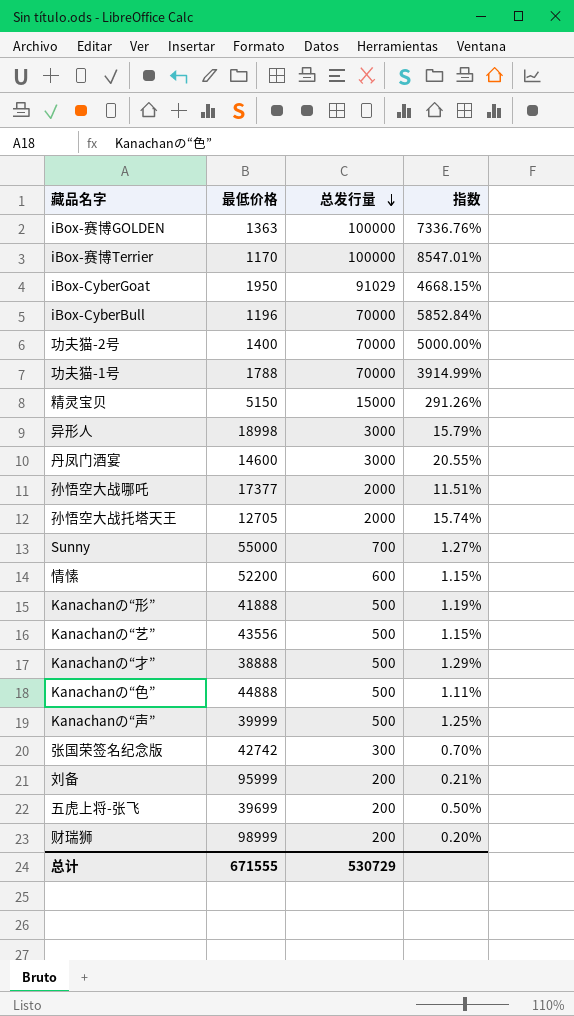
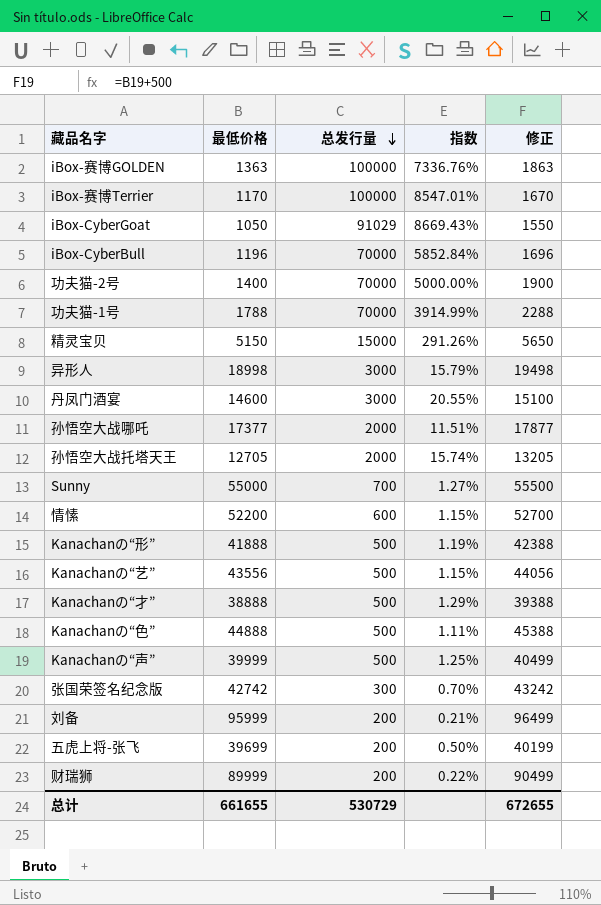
column 修正 | formula: none -> [最低价格] + 500
iBox-CyberGoat | 最低价格: 1950 -> 1050
iBox-CyberGoat | 指数: 4668.15% -> 8669.43%
财瑞狮 | 最低价格: 98999 -> 89999
财瑞狮 | 指数: 0.20% -> 0.22%
总计 | 最低价格: 671555 -> 661655

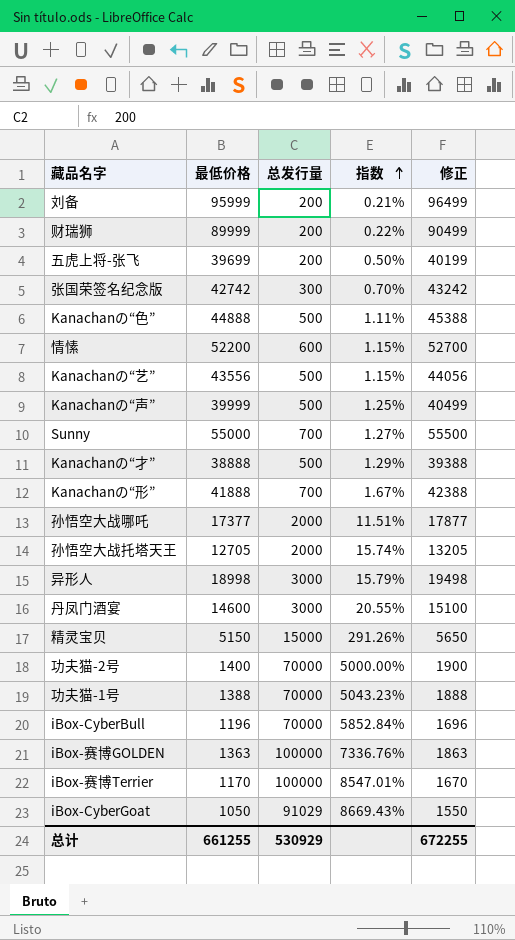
row order: 总发行量 descending -> 指数 ascending
Kanachanの“形” | 总发行量: 500 -> 700
Kanachanの“形” | 指数: 1.19% -> 1.67%
功夫猫-1号 | 最低价格: 1788 -> 1388
功夫猫-1号 | 指数: 3914.99% -> 5043.23%
功夫猫-1号 | 修正: 2288 -> 1888
总计 | 最低价格: 661655 -> 661255
总计 | 总发行量: 530729 -> 530929
总计 | 修正: 672655 -> 672255

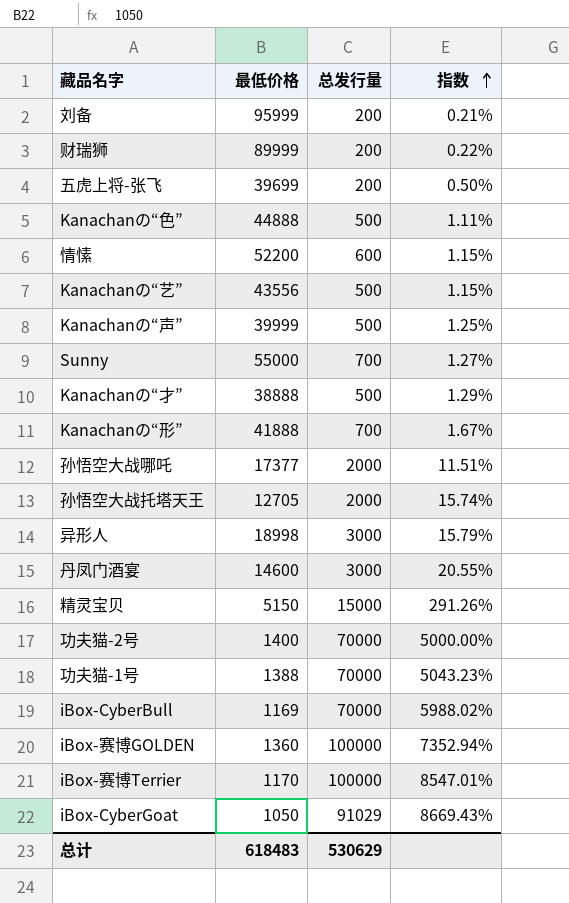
column 修正 | formula: [最低价格] + 500 -> none
row 张国荣签名纪念版: 42742 | 300 | 0.70% | 43242 -> none
iBox-CyberBull | 最低价格: 1196 -> 1169
iBox-CyberBull | 指数: 5852.84% -> 5988.02%
iBox-赛博GOLDEN | 最低价格: 1363 -> 1360
iBox-赛博GOLDEN | 指数: 7336.76% -> 7352.94%
总计 | 最低价格: 661255 -> 618483
总计 | 总发行量: 530929 -> 530629

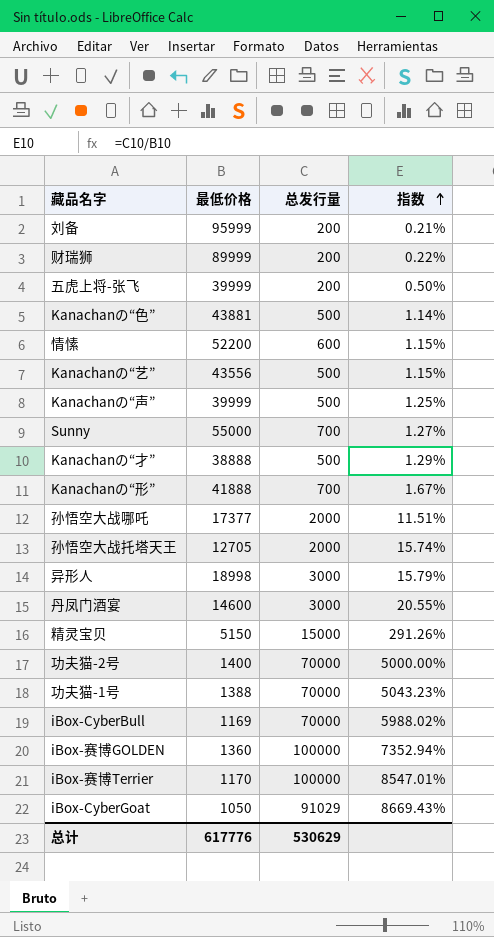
五虎上将-张飞 | 最低价格: 39699 -> 39999
Kanachanの“色” | 最低价格: 44888 -> 43881
Kanachanの“色” | 指数: 1.11% -> 1.14%
总计 | 最低价格: 618483 -> 617776

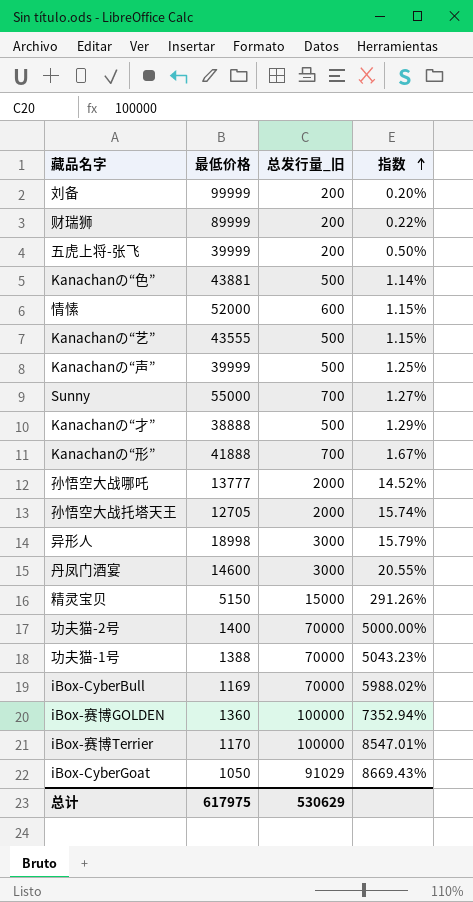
column name: 总发行量 -> 总发行量_旧
刘备 | 最低价格: 95999 -> 99999
刘备 | 指数: 0.21% -> 0.20%
情愫 | 最低价格: 52200 -> 52000
Kanachanの“艺” | 最低价格: 43556 -> 43555
孙悟空大战哪吒 | 最低价格: 17377 -> 13777
孙悟空大战哪吒 | 指数: 11.51% -> 14.52%
总计 | 最低价格: 617776 -> 617975

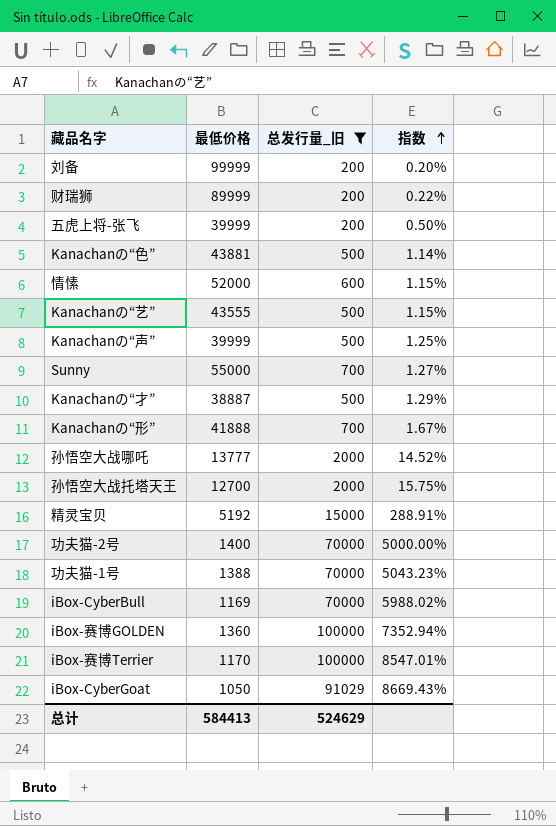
filter: none -> 总发行量_旧 != 3000
Kanachanの“才” | 最低价格: 38888 -> 38887
孙悟空大战托塔天王 | 最低价格: 12705 -> 12700
孙悟空大战托塔天王 | 指数: 15.74% -> 15.75%
精灵宝贝 | 最低价格: 5150 -> 5192
精灵宝贝 | 指数: 291.26% -> 288.91%
总计 | 最低价格: 617975 -> 584413
总计 | 总发行量_旧: 530629 -> 524629

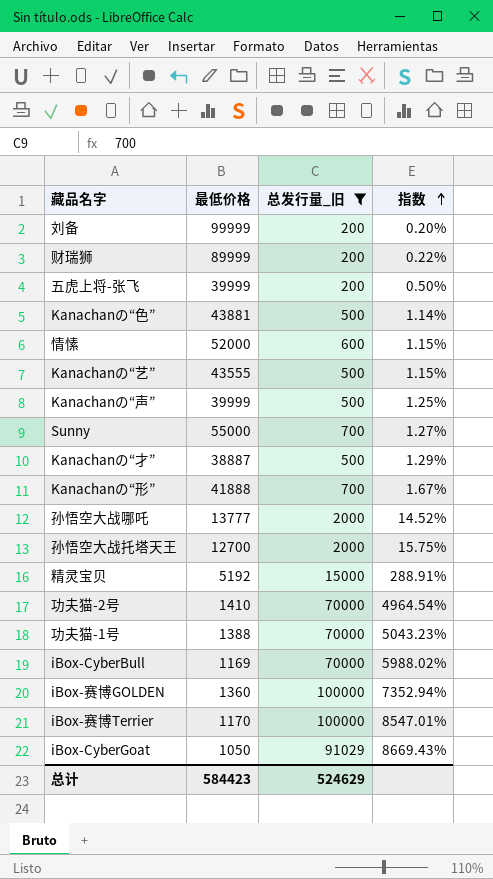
功夫猫-2号 | 最低价格: 1400 -> 1410
功夫猫-2号 | 指数: 5000.00% -> 4964.54%
总计 | 最低价格: 584413 -> 584423

